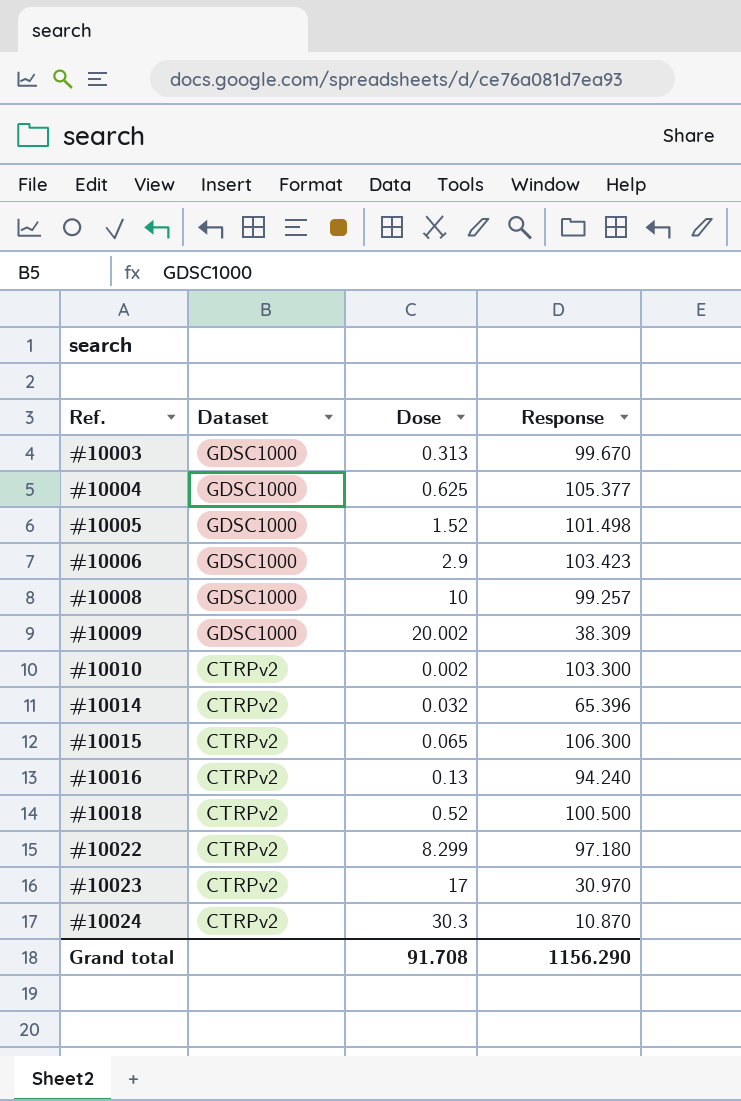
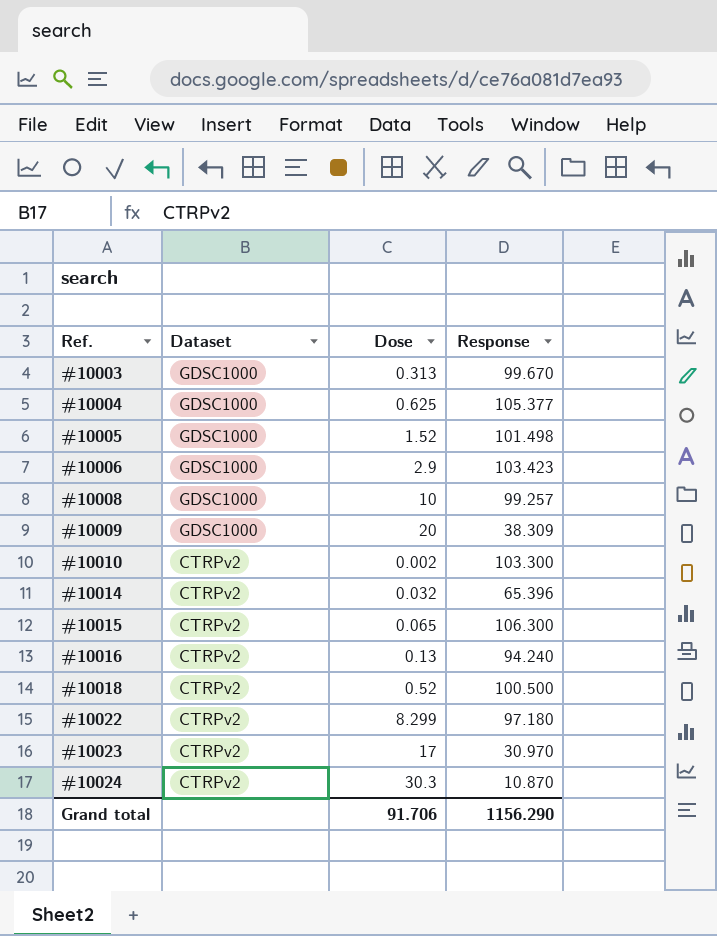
#10009 | Dose: 20.002 -> 20
Grand total | Dose: 91.708 -> 91.706

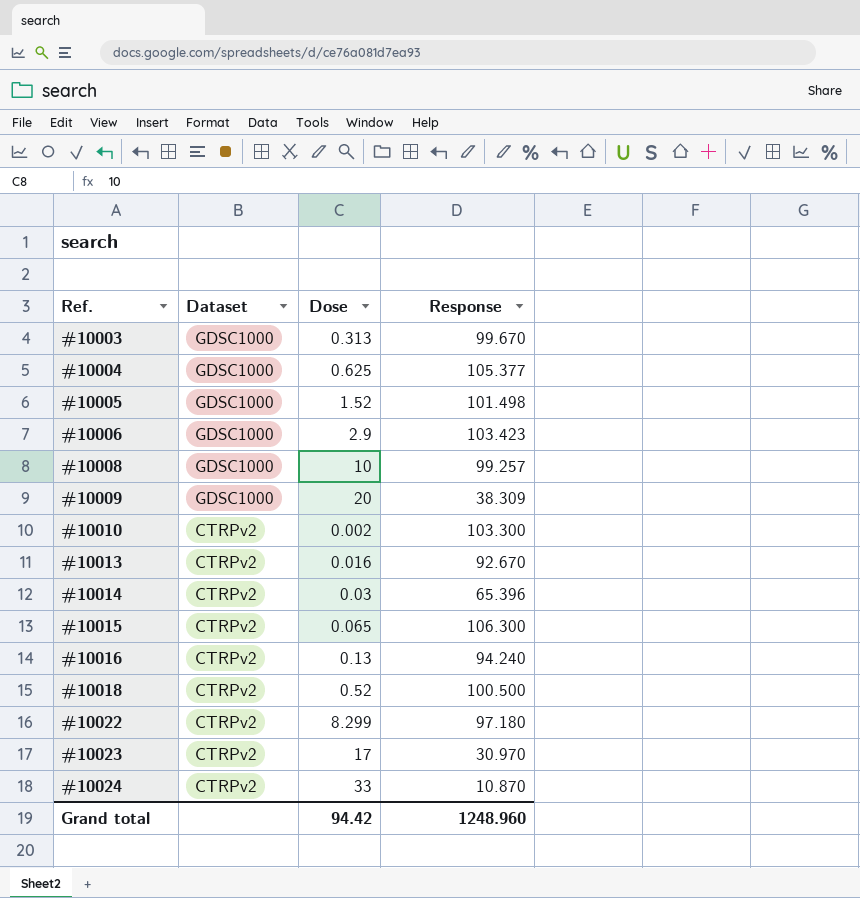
row #10013: none -> CTRPv2 | 0.016 | 92.670
#10014 | Dose: 0.032 -> 0.03
#10024 | Dose: 30.3 -> 33
Grand total | Dose: 91.706 -> 94.42
Grand total | Response: 1156.290 -> 1248.960

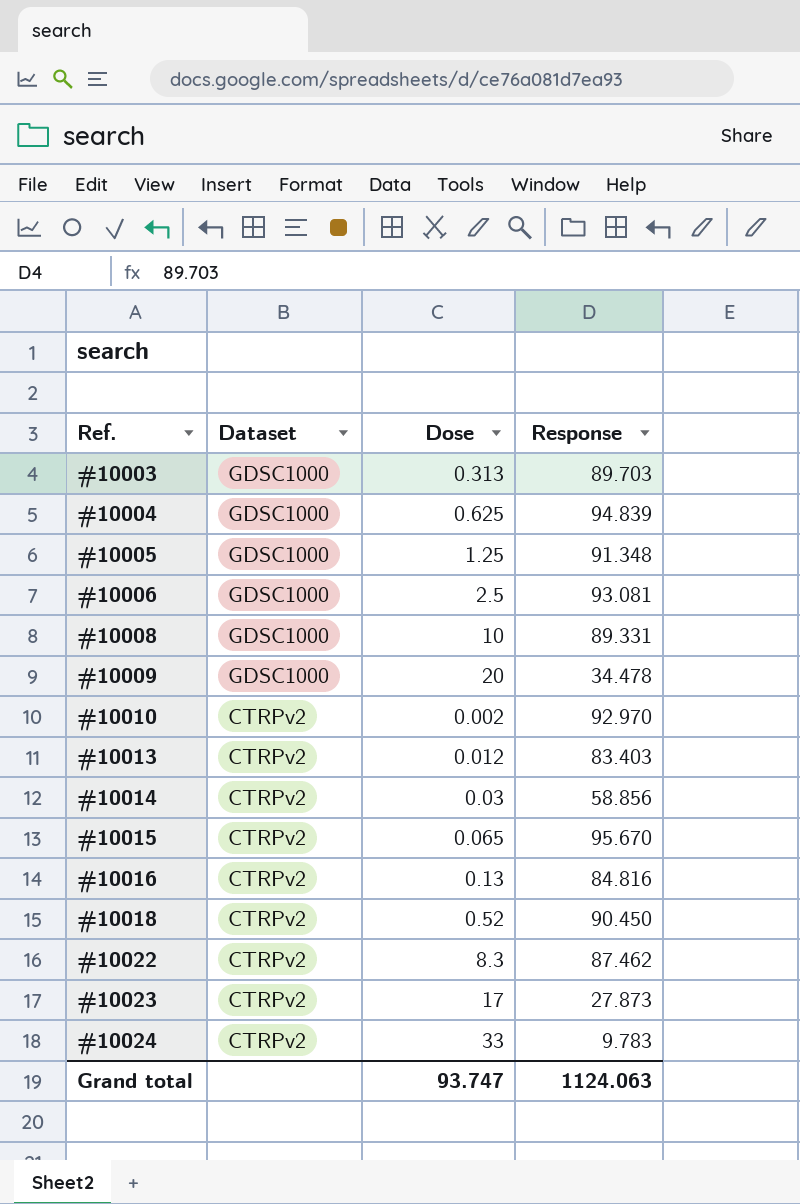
#10003 | Response: 99.670 -> 89.703
#10004 | Response: 105.377 -> 94.839
#10005 | Dose: 1.52 -> 1.25
#10005 | Response: 101.498 -> 91.348
#10006 | Dose: 2.9 -> 2.5
#10006 | Response: 103.423 -> 93.081
#10008 | Response: 99.257 -> 89.331
#10009 | Response: 38.309 -> 34.478
#10010 | Response: 103.300 -> 92.970
#10013 | Dose: 0.016 -> 0.012
#10013 | Response: 92.670 -> 83.403
#10014 | Response: 65.396 -> 58.856
#10015 | Response: 106.300 -> 95.670
#10016 | Response: 94.240 -> 84.816
#10018 | Response: 100.500 -> 90.450
#10022 | Dose: 8.299 -> 8.3
#10022 | Response: 97.180 -> 87.462
#10023 | Response: 30.970 -> 27.873
#10024 | Response: 10.870 -> 9.783
Grand total | Dose: 94.42 -> 93.747
Grand total | Response: 1248.960 -> 1124.063

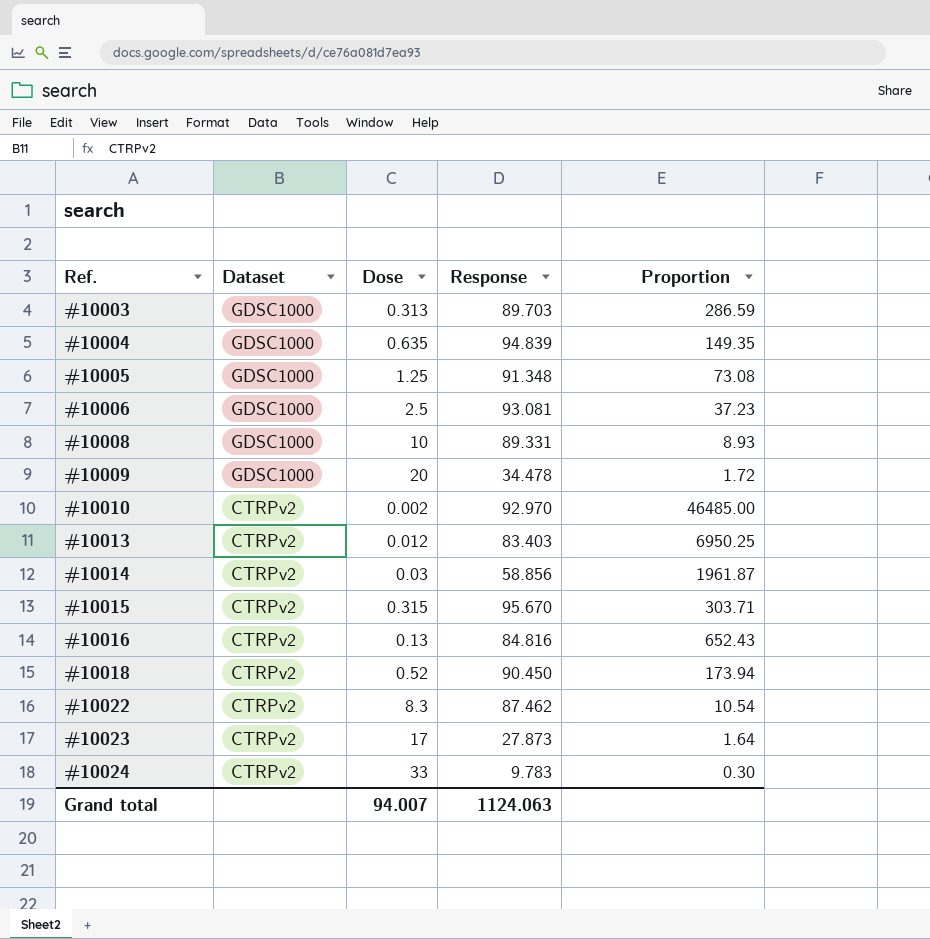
column Proportion | formula: none -> [Response] / [Dose]
#10004 | Dose: 0.625 -> 0.635
#10015 | Dose: 0.065 -> 0.315
Grand total | Dose: 93.747 -> 94.007

